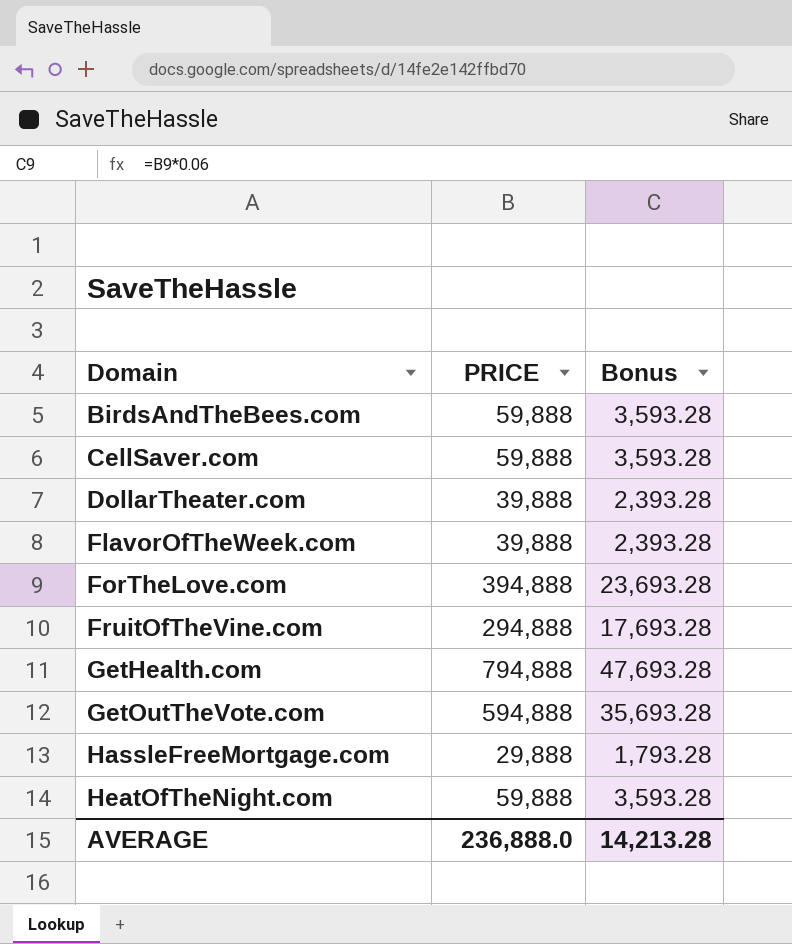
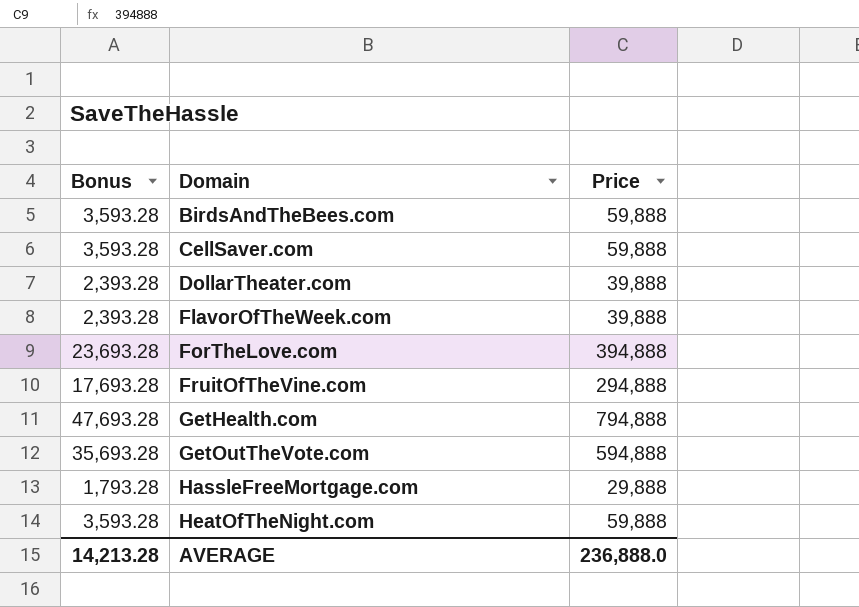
column Bonus | position: 3 -> 1
column name: PRICE -> Price

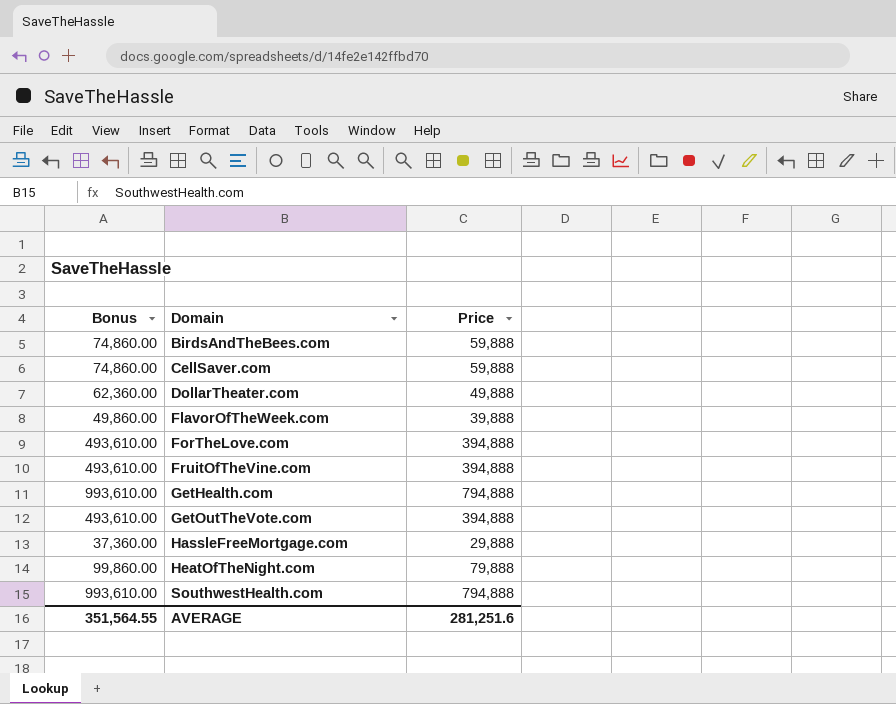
column Bonus | formula: [Price] * 0.06 -> [Price] * 1.25
DollarTheater.com | Price: 39,888 -> 49,888
FruitOfTheVine.com | Price: 294,888 -> 394,888
GetOutTheVote.com | Price: 594,888 -> 394,888
HeatOfTheNight.com | Price: 59,888 -> 79,888
row SouthwestHealth.com: none -> 993,610.00 | 794,888
AVERAGE | Bonus: 14,213.28 -> 351,564.55
AVERAGE | Price: 236,888.0 -> 281,251.6

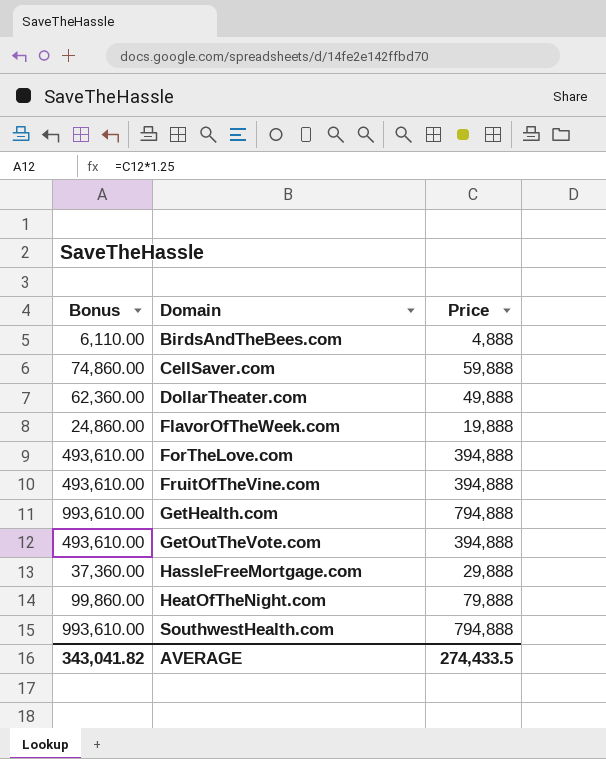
BirdsAndTheBees.com | Bonus: 74,860.00 -> 6,110.00
BirdsAndTheBees.com | Price: 59,888 -> 4,888
FlavorOfTheWeek.com | Bonus: 49,860.00 -> 24,860.00
FlavorOfTheWeek.com | Price: 39,888 -> 19,888
AVERAGE | Bonus: 351,564.55 -> 343,041.82
AVERAGE | Price: 281,251.6 -> 274,433.5

